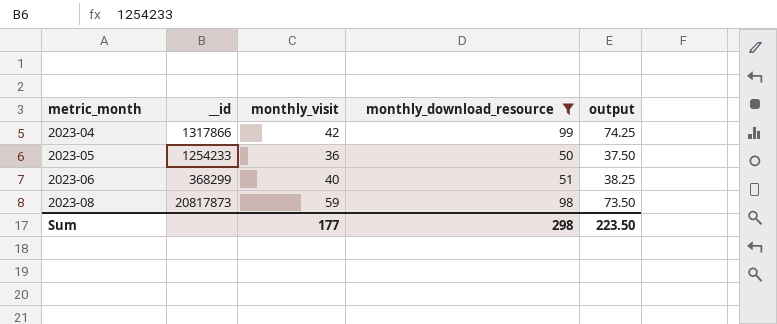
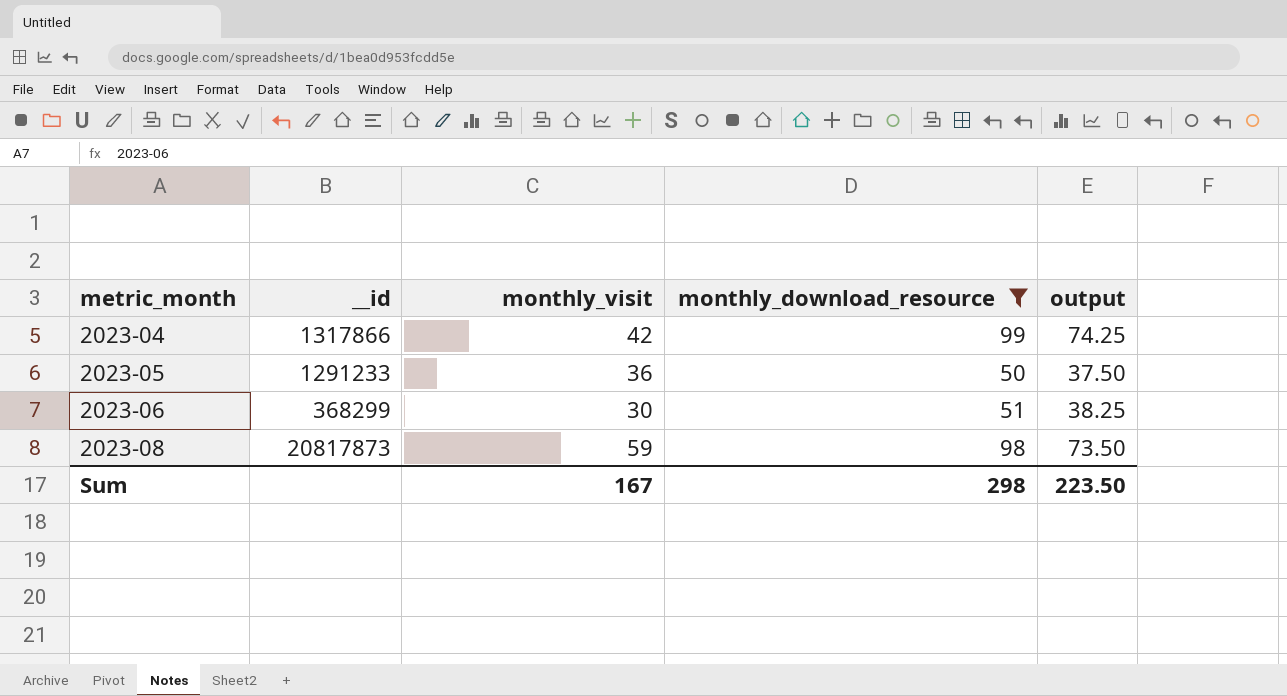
2023-05 | __id: 1254233 -> 1291233
2023-06 | monthly_visit: 40 -> 30
Sum | monthly_visit: 177 -> 167

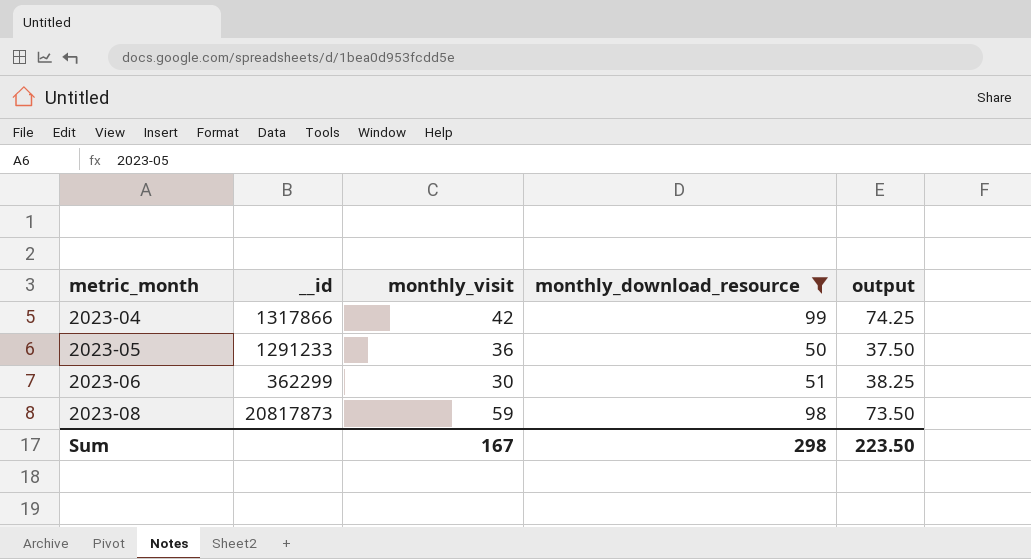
2023-06 | __id: 368299 -> 362299

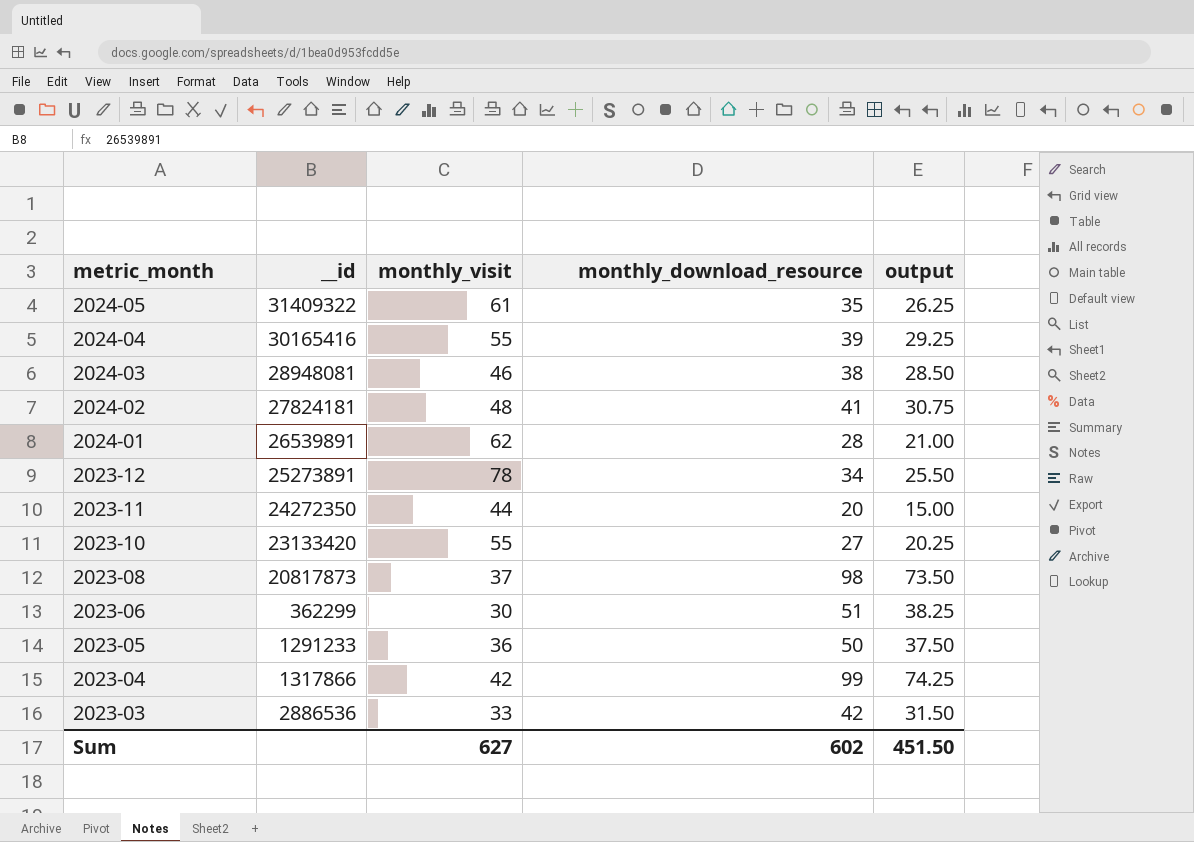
filter: monthly_download_resource >= 50 -> none
row order: metric_month ascending -> metric_month descending
2023-08 | monthly_visit: 59 -> 37
Sum | monthly_visit: 167 -> 627
Sum | monthly_download_resource: 298 -> 602
Sum | output: 223.50 -> 451.50

